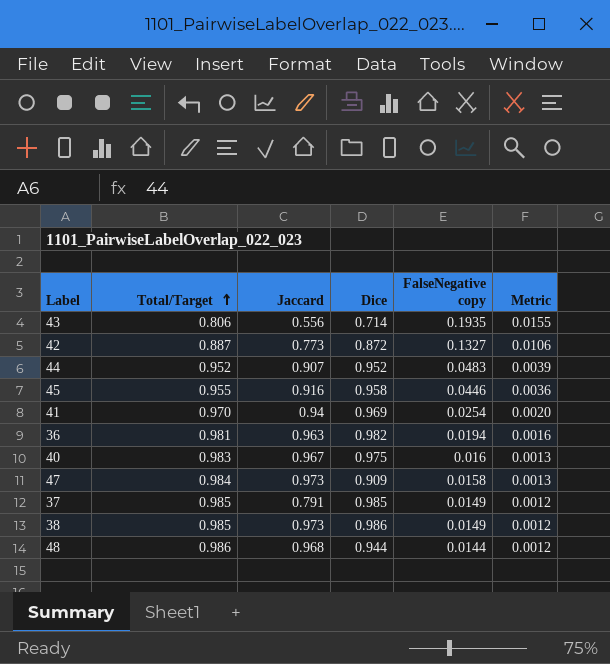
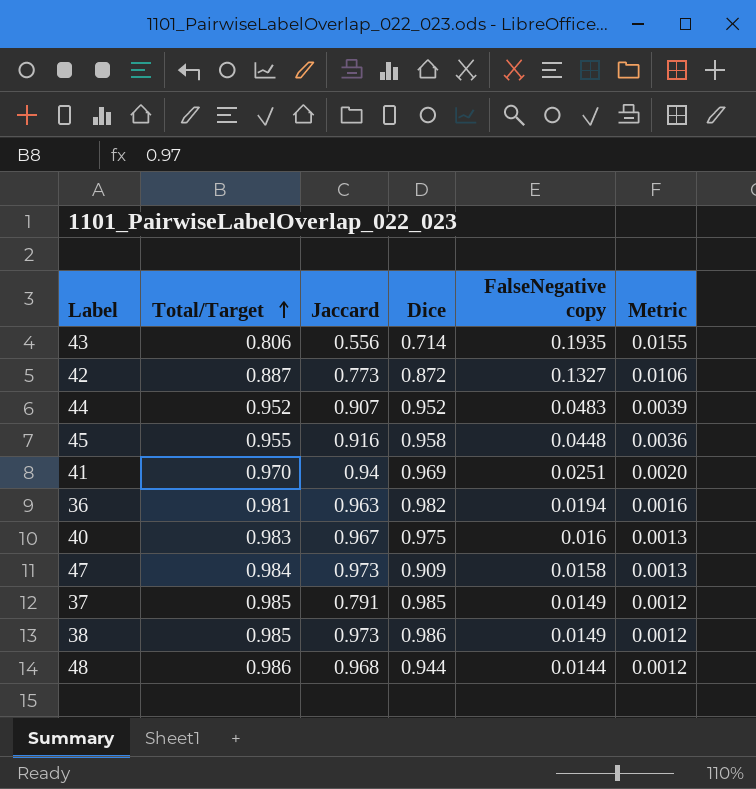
45 | FalseNegative copy: 0.0446 -> 0.0448
41 | FalseNegative copy: 0.0254 -> 0.0251

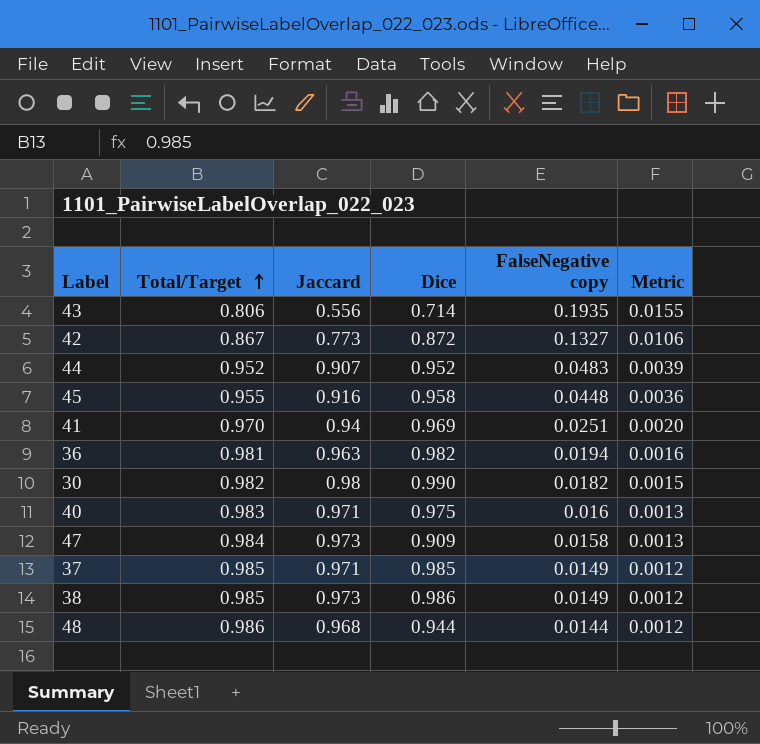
42 | Total/Target: 0.887 -> 0.867
row 30: none -> 0.982 | 0.98 | 0.990 | 0.0182 | 0.0015
40 | Jaccard: 0.967 -> 0.971
37 | Jaccard: 0.791 -> 0.971

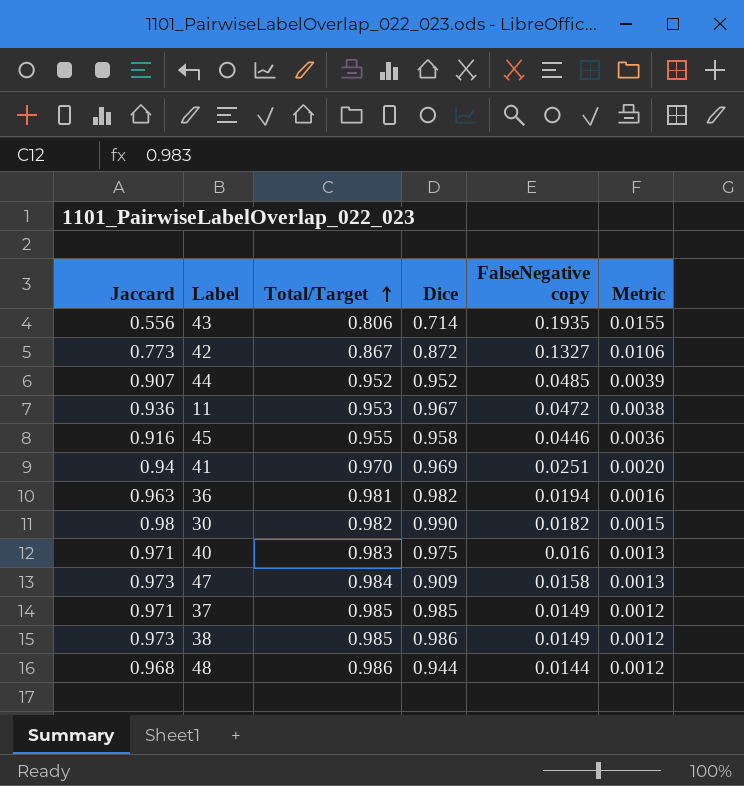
column Jaccard | position: 3 -> 1
44 | FalseNegative copy: 0.0483 -> 0.0485
row 11: none -> 0.936 | 0.953 | 0.967 | 0.0472 | 0.0038
45 | FalseNegative copy: 0.0448 -> 0.0446

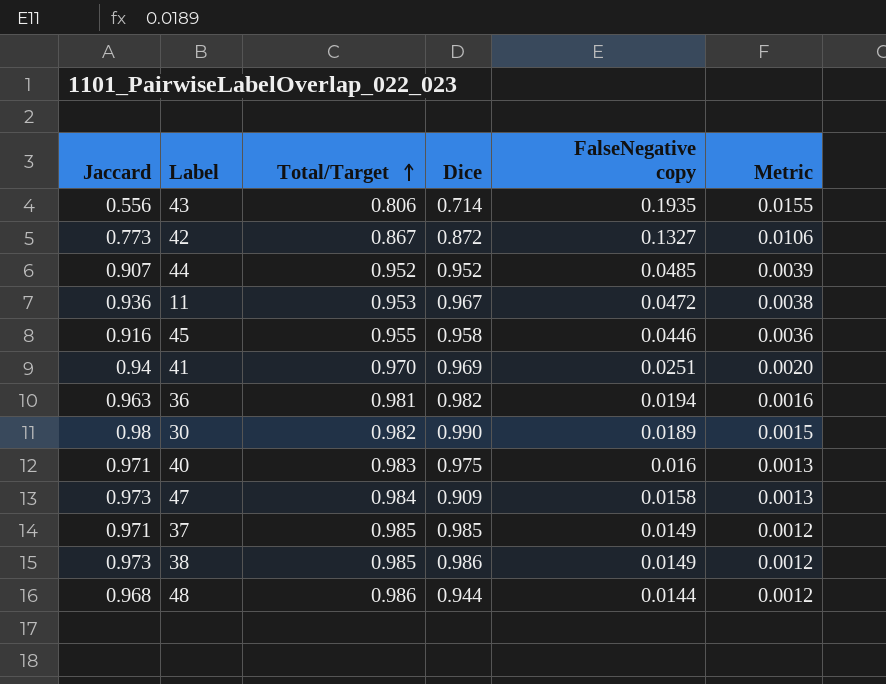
30 | FalseNegative copy: 0.0182 -> 0.0189

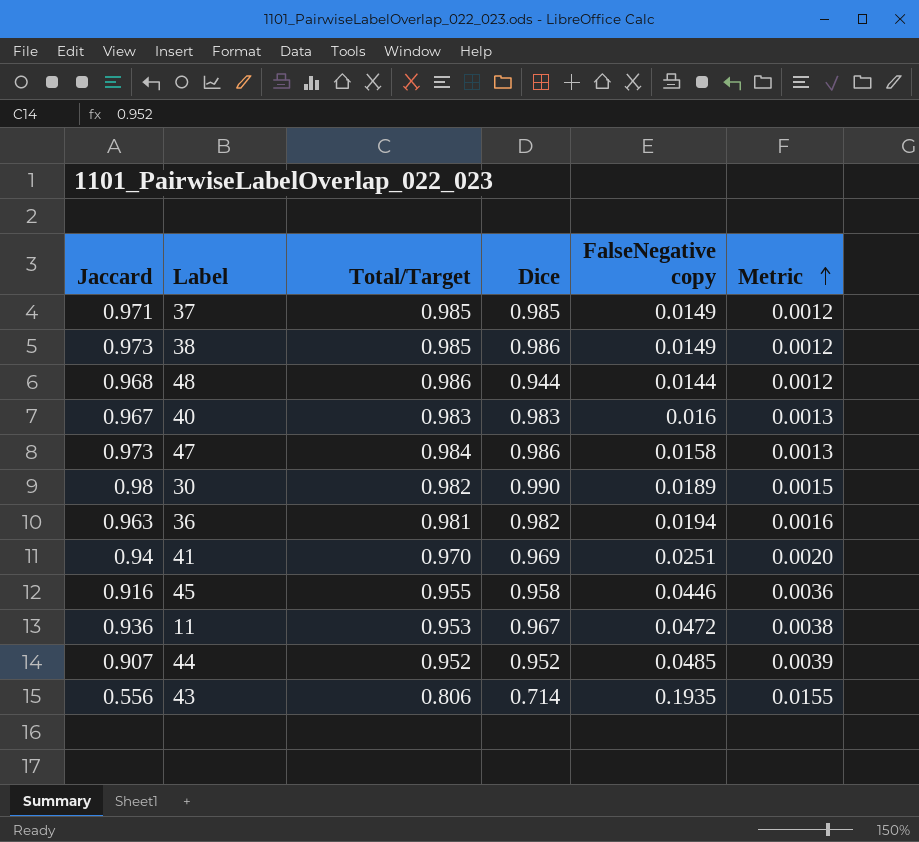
row order: Total/Target ascending -> Metric ascending
row 42: 0.773 | 0.867 | 0.872 | 0.1327 | 0.0106 -> none
40 | Jaccard: 0.971 -> 0.967
40 | Dice: 0.975 -> 0.983
47 | Dice: 0.909 -> 0.986

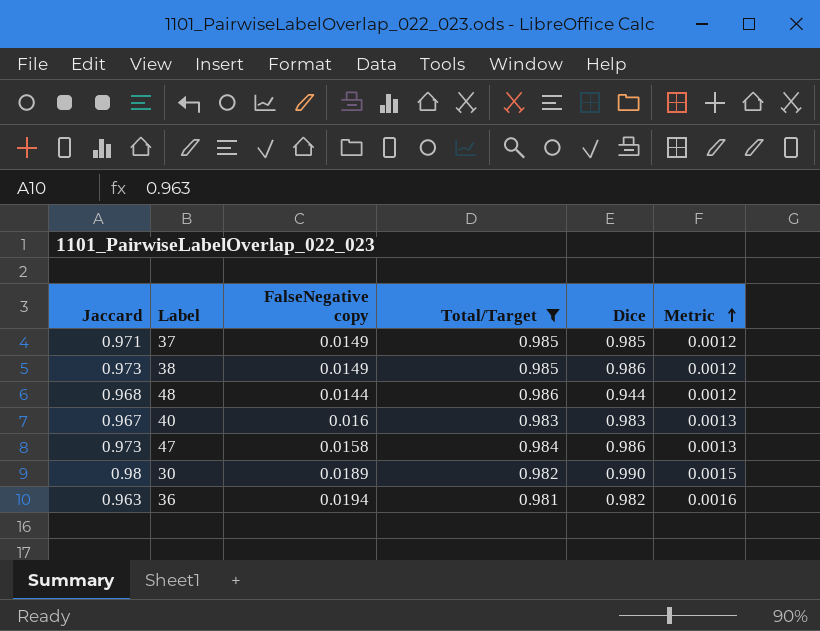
filter: none -> Total/Target >= 0.981
column FalseNegative copy | position: 5 -> 3

